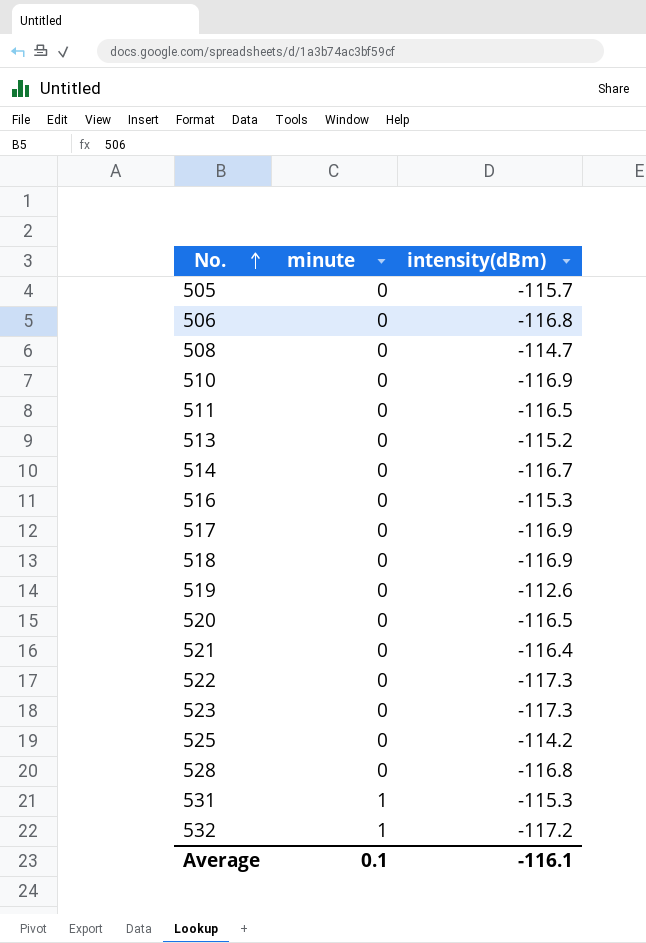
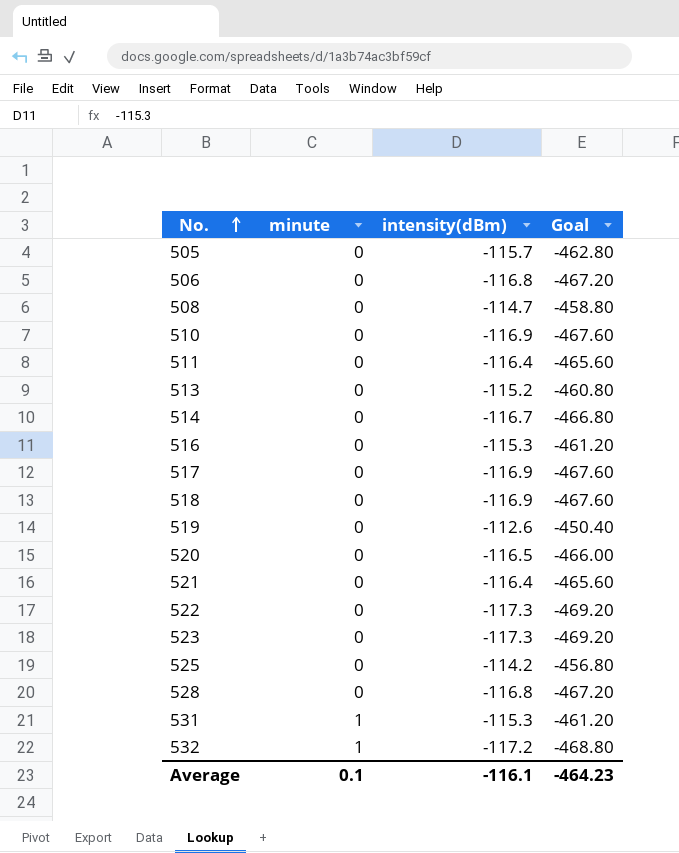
column Goal | formula: none -> [intensity(dBm)] * 4
511 | intensity(dBm): -116.5 -> -116.4

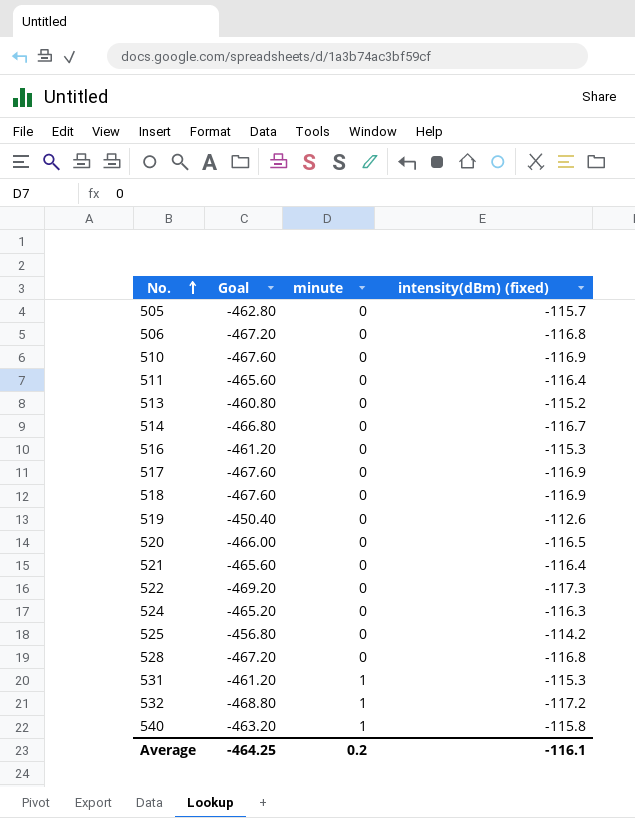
column Goal | position: 4 -> 2
column name: intensity(dBm) -> intensity(dBm) (fixed)
row 508: 0 | -114.7 | -458.80 -> none
row 523: 0 | -117.3 | -469.20 -> none
row 524: none -> -465.20 | 0 | -116.3
row 540: none -> -463.20 | 1 | -115.8
Average | Goal: -464.23 -> -464.25
Average | minute: 0.1 -> 0.2

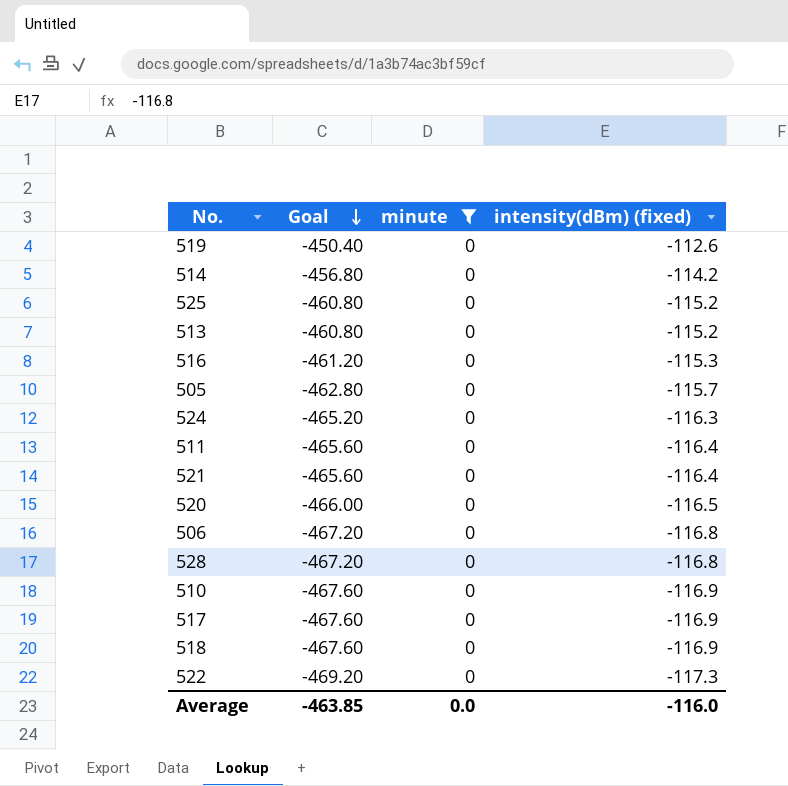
filter: none -> minute = 0
row order: No. ascending -> Goal descending
514 | Goal: -466.80 -> -456.80
514 | intensity(dBm) (fixed): -116.7 -> -114.2
525 | Goal: -456.80 -> -460.80
525 | intensity(dBm) (fixed): -114.2 -> -115.2
Average | Goal: -464.25 -> -463.85
Average | minute: 0.2 -> 0.0
Average | intensity(dBm) (fixed): -116.1 -> -116.0

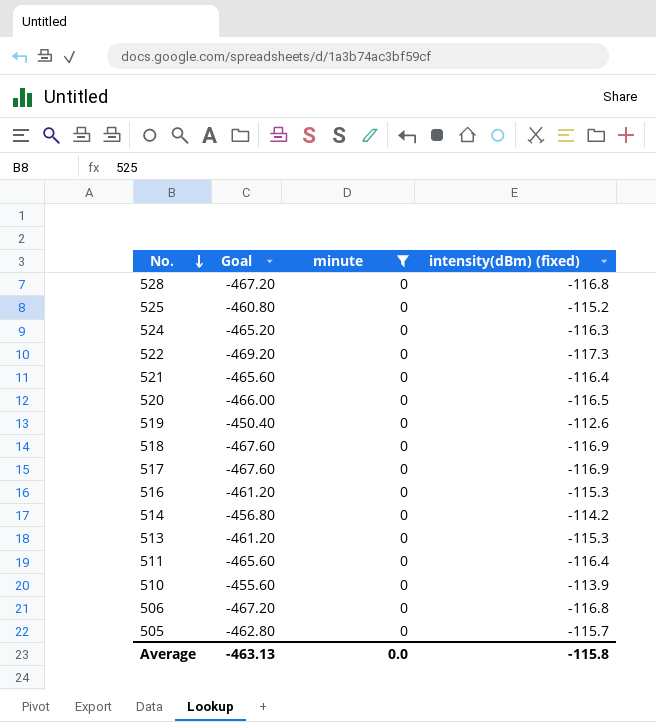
row order: Goal descending -> No. descending
513 | Goal: -460.80 -> -461.20
513 | intensity(dBm) (fixed): -115.2 -> -115.3
510 | Goal: -467.60 -> -455.60
510 | intensity(dBm) (fixed): -116.9 -> -113.9
Average | Goal: -463.85 -> -463.13
Average | intensity(dBm) (fixed): -116.0 -> -115.8

